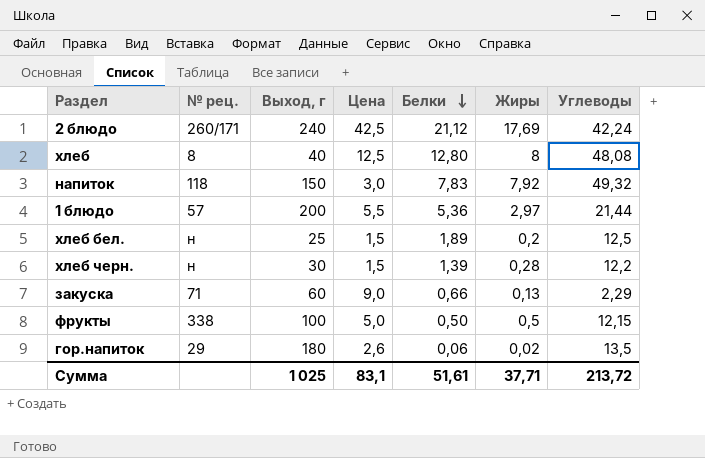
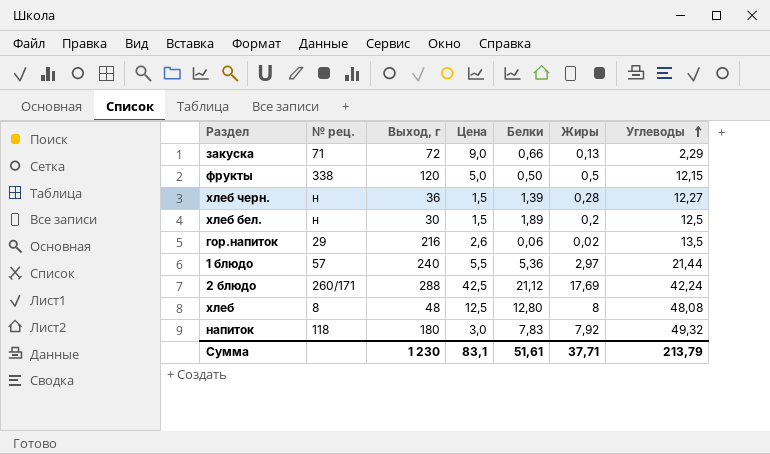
row order: Белки descending -> Углеводы ascending
закуска | Выход, г: 60 -> 72
фрукты | Выход, г: 100 -> 120
хлеб черн. | Выход, г: 30 -> 36
хлеб черн. | Углеводы: 12,2 -> 12,27
хлеб бел. | Выход, г: 25 -> 30
гор.напиток | Выход, г: 180 -> 216
1 блюдо | Выход, г: 200 -> 240
2 блюдо | Выход, г: 240 -> 288
хлеб | Выход, г: 40 -> 48
напиток | Выход, г: 150 -> 180
Сумма | Выход, г: 1 025 -> 1 230
Сумма | Углеводы: 213,72 -> 213,79

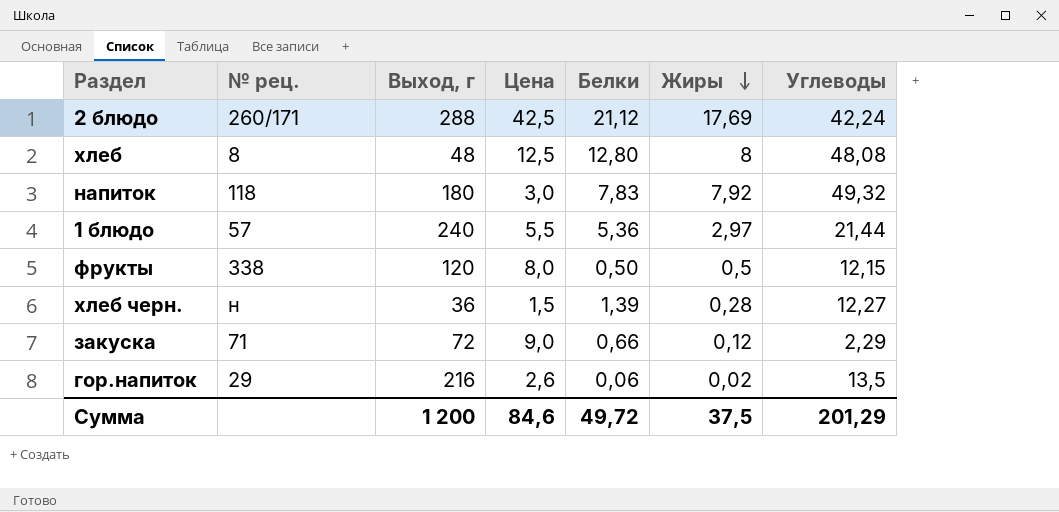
row order: Углеводы ascending -> Жиры descending
row хлеб бел.: н | 30 | 1,5 | 1,89 | 0,2 | 12,5 -> none
фрукты | Цена: 5,0 -> 8,0
закуска | Жиры: 0,13 -> 0,12
Сумма | Выход, г: 1 230 -> 1 200
Сумма | Цена: 83,1 -> 84,6
Сумма | Белки: 51,61 -> 49,72
Сумма | Жиры: 37,71 -> 37,5
Сумма | Углеводы: 213,79 -> 201,29

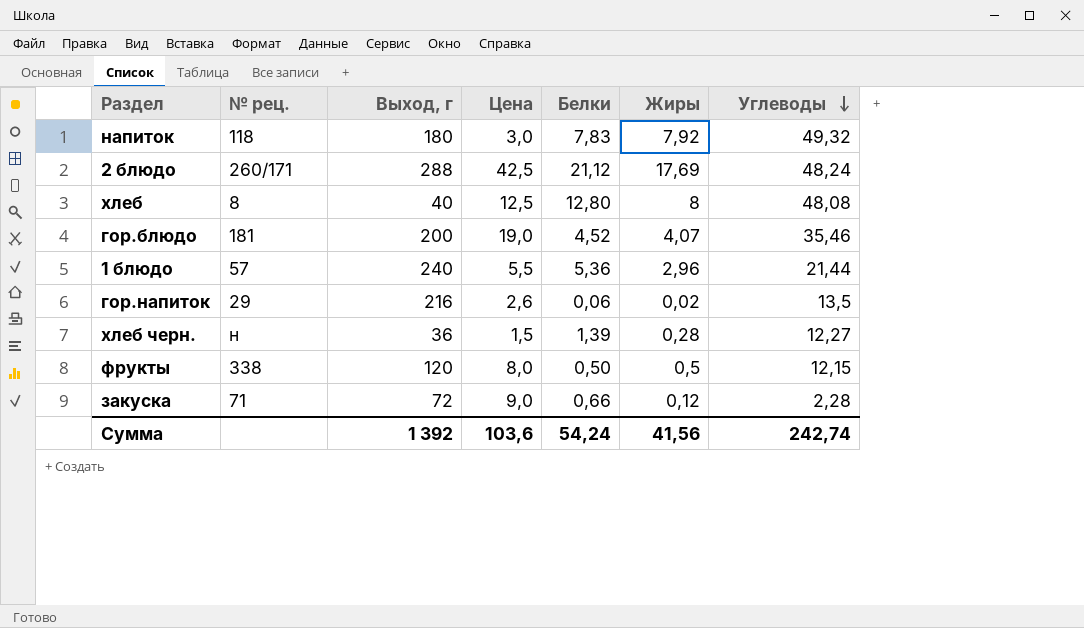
row order: Жиры descending -> Углеводы descending
2 блюдо | Углеводы: 42,24 -> 48,24
хлеб | Выход, г: 48 -> 40
row гор.блюдо: none -> 181 | 200 | 19,0 | 4,52 | 4,07 | 35,46
1 блюдо | Жиры: 2,97 -> 2,96
закуска | Углеводы: 2,29 -> 2,28
Сумма | Выход, г: 1 200 -> 1 392
Сумма | Цена: 84,6 -> 103,6
Сумма | Белки: 49,72 -> 54,24
Сумма | Жиры: 37,5 -> 41,56
Сумма | Углеводы: 201,29 -> 242,74

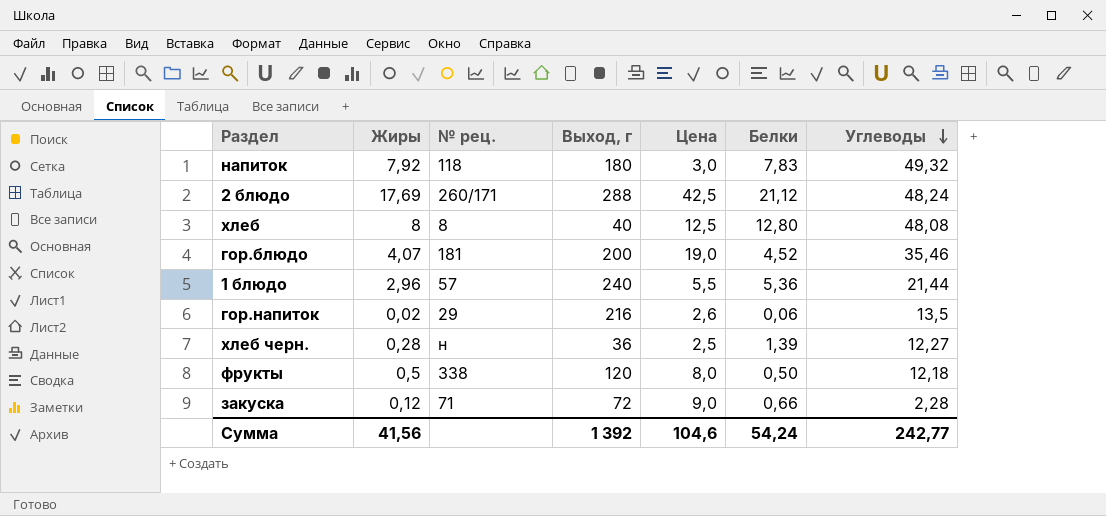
column Жиры | position: 6 -> 2
хлеб черн. | Цена: 1,5 -> 2,5
фрукты | Углеводы: 12,15 -> 12,18
Сумма | Цена: 103,6 -> 104,6
Сумма | Углеводы: 242,74 -> 242,77

